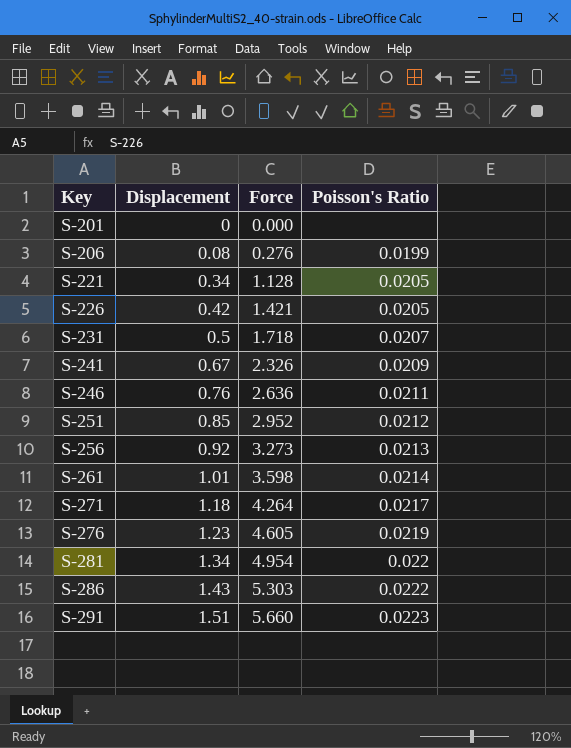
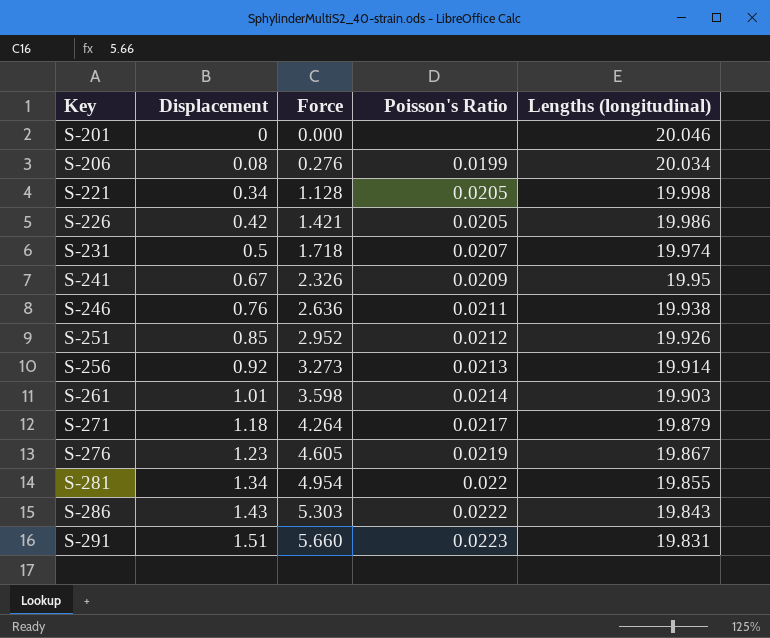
column Lengths (longitudinal) | position: none -> 5

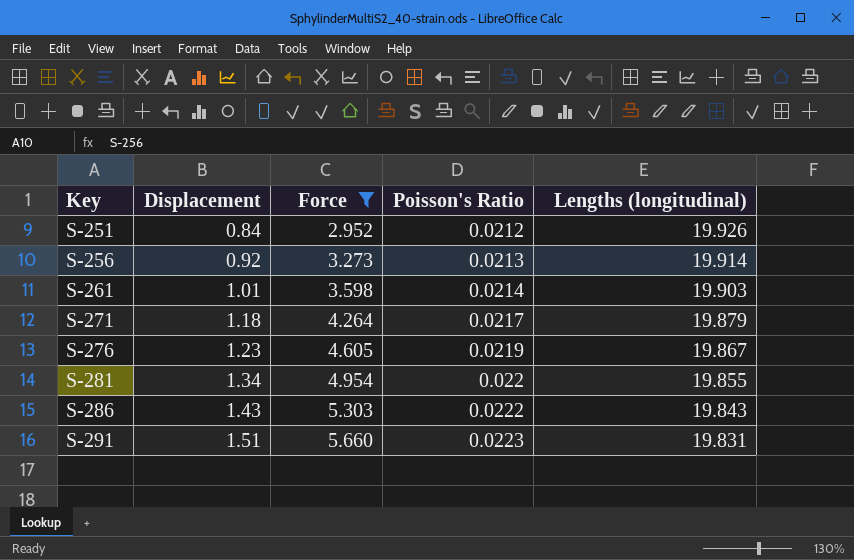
filter: none -> Force >= 2.952
S-251 | Displacement: 0.85 -> 0.84

